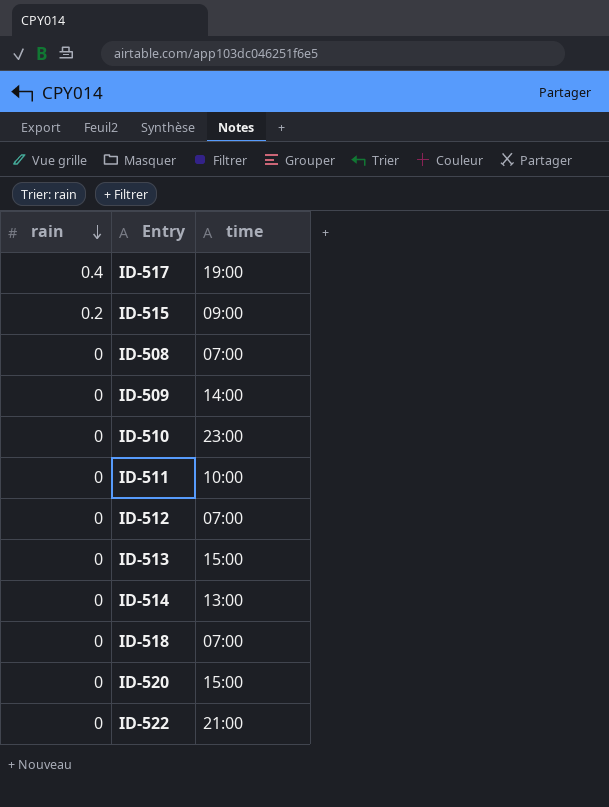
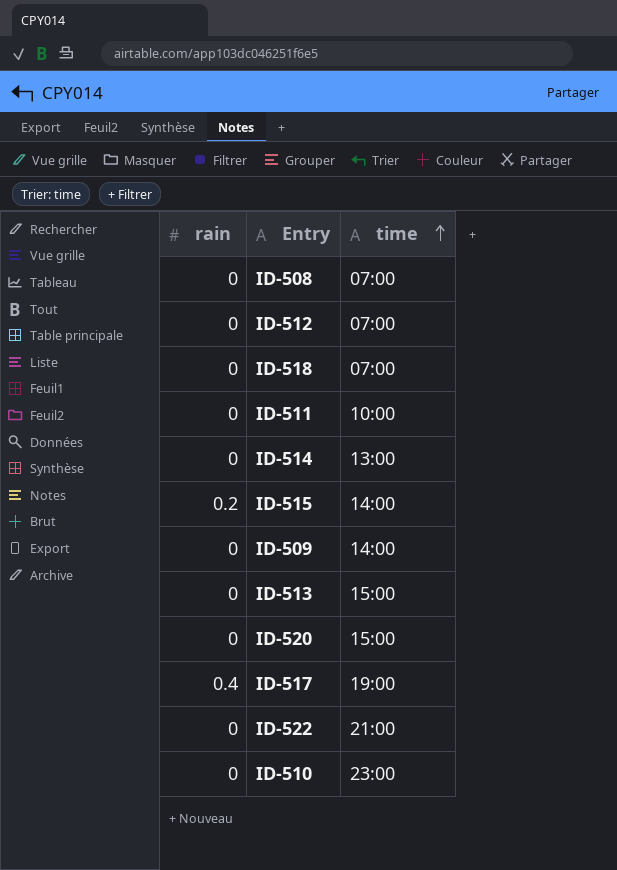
row order: rain descending -> time ascending
ID-515 | time: 09:00 -> 14:00

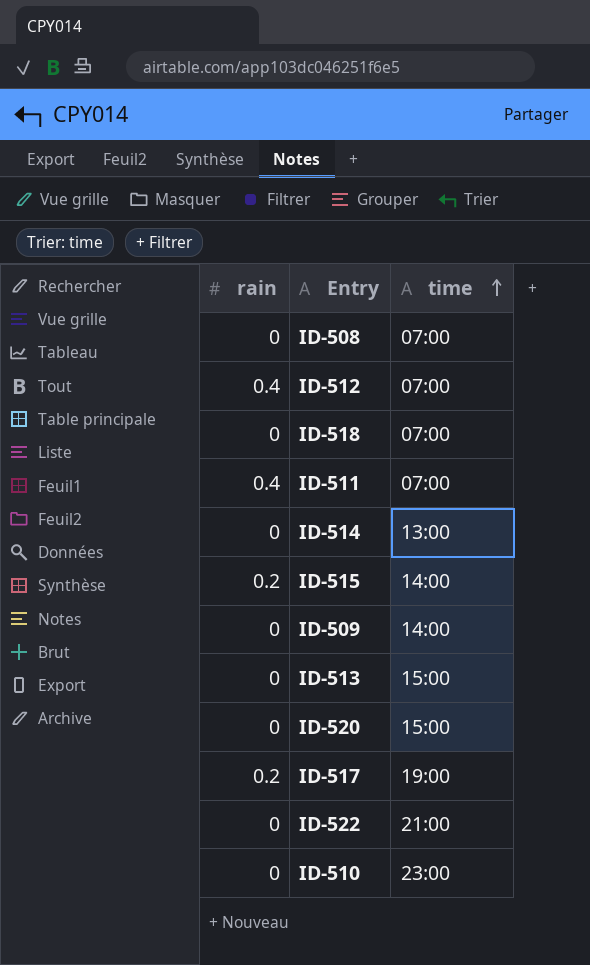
ID-512 | rain: 0 -> 0.4
ID-511 | rain: 0 -> 0.4
ID-511 | time: 10:00 -> 07:00
ID-517 | rain: 0.4 -> 0.2

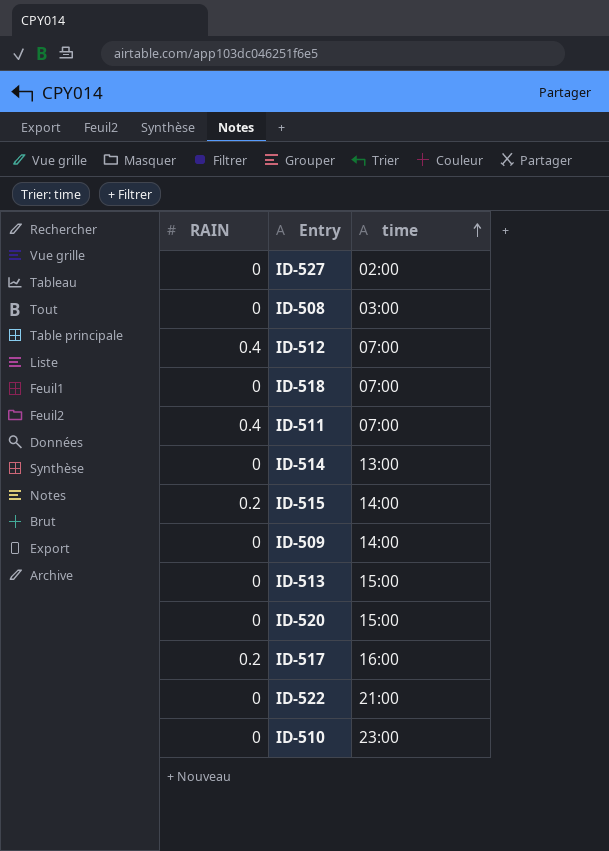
column name: rain -> RAIN
row ID-527: none -> 0 | 02:00
ID-508 | time: 07:00 -> 03:00
ID-517 | time: 19:00 -> 16:00

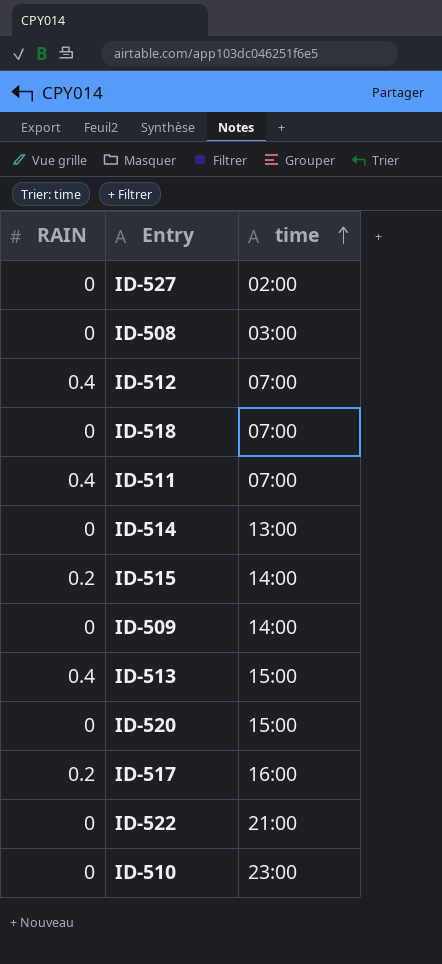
ID-513 | RAIN: 0 -> 0.4

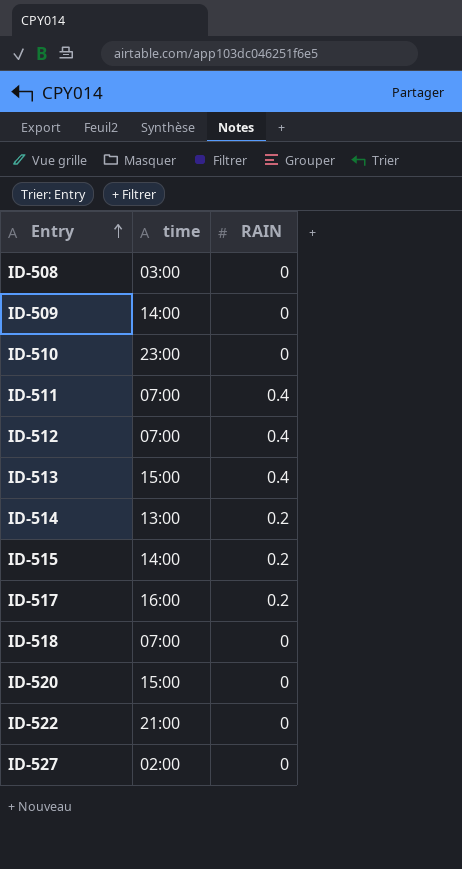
row order: time ascending -> Entry ascending
column RAIN | position: 1 -> 3
ID-514 | RAIN: 0 -> 0.2

